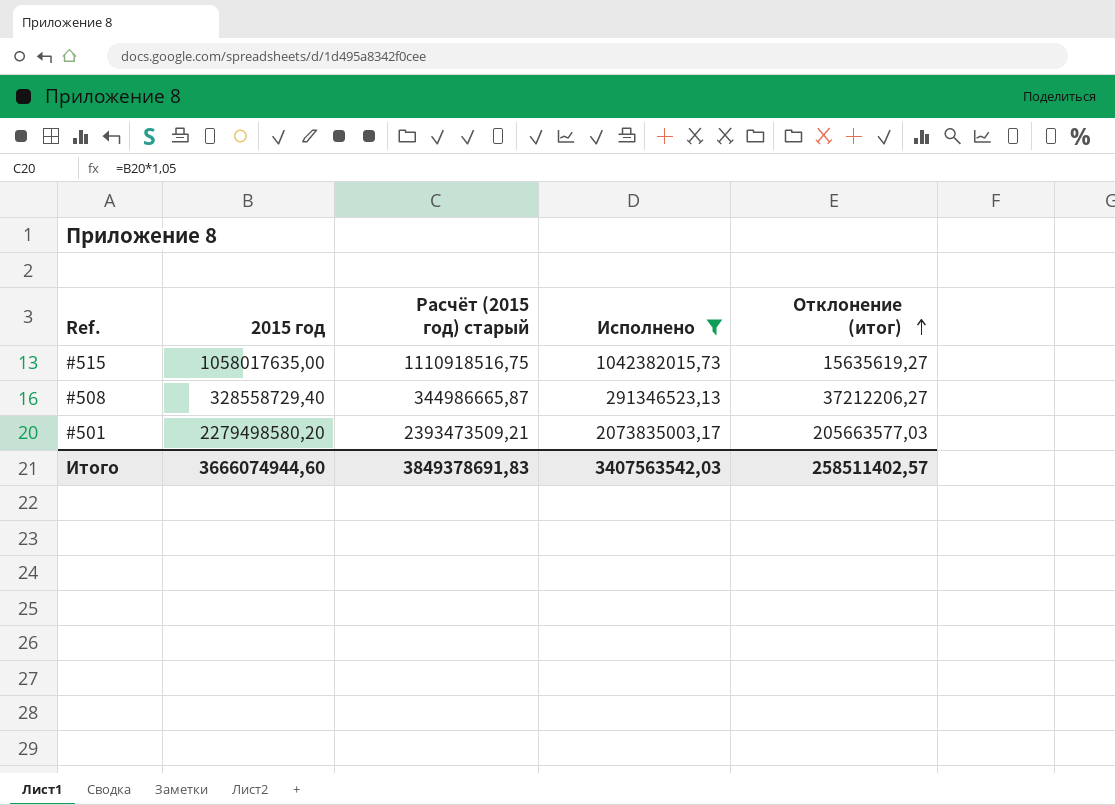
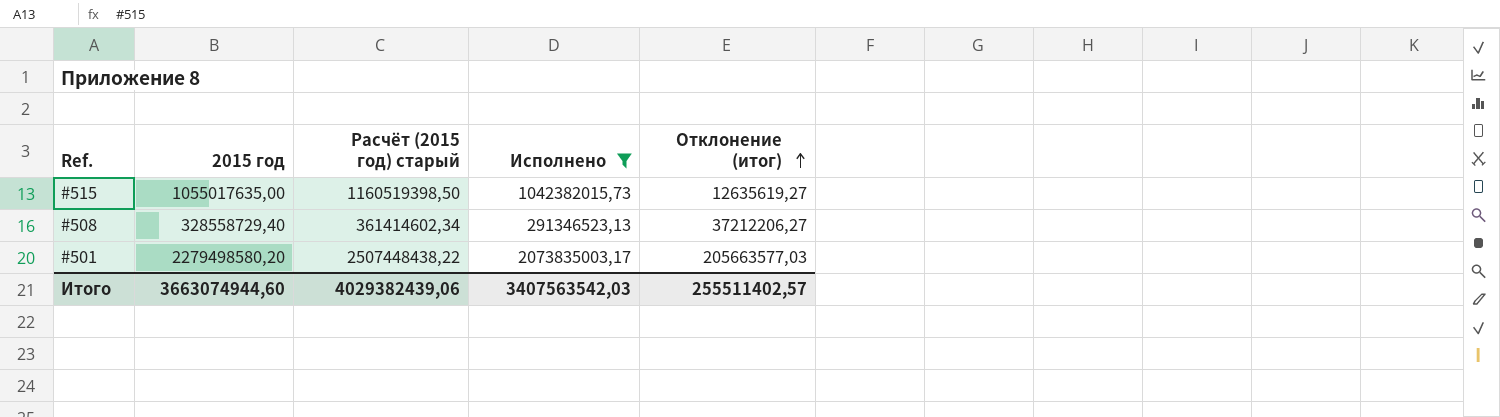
column Расчёт (2015 год) старый | formula: [2015 год] * 1,05 -> [2015 год] * 1,1
#515 | 2015 год: 1058017635,00 -> 1055017635,00
#515 | Отклонение (итог): 15635619,27 -> 12635619,27
Итого | 2015 год: 3666074944,60 -> 3663074944,60
Итого | Расчёт (2015 год) старый: 3849378691,83 -> 4029382439,06
Итого | Отклонение (итог): 258511402,57 -> 255511402,57

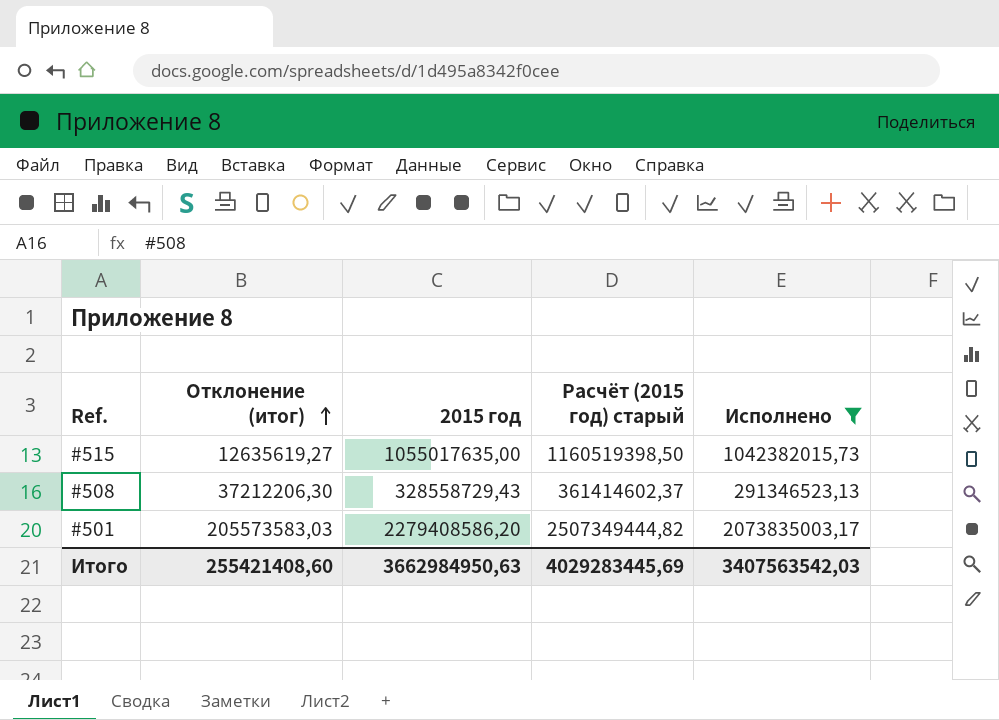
column Отклонение (итог) | position: 5 -> 2
#508 | Отклонение (итог): 37212206,27 -> 37212206,30
#508 | 2015 год: 328558729,40 -> 328558729,43
#508 | Расчёт (2015 год) старый: 361414602,34 -> 361414602,37
#501 | Отклонение (итог): 205663577,03 -> 205573583,03
#501 | 2015 год: 2279498580,20 -> 2279408586,20
#501 | Расчёт (2015 год) старый: 2507448438,22 -> 2507349444,82
Итого | Отклонение (итог): 255511402,57 -> 255421408,60
Итого | 2015 год: 3663074944,60 -> 3662984950,63
Итого | Расчёт (2015 год) старый: 4029382439,06 -> 4029283445,69

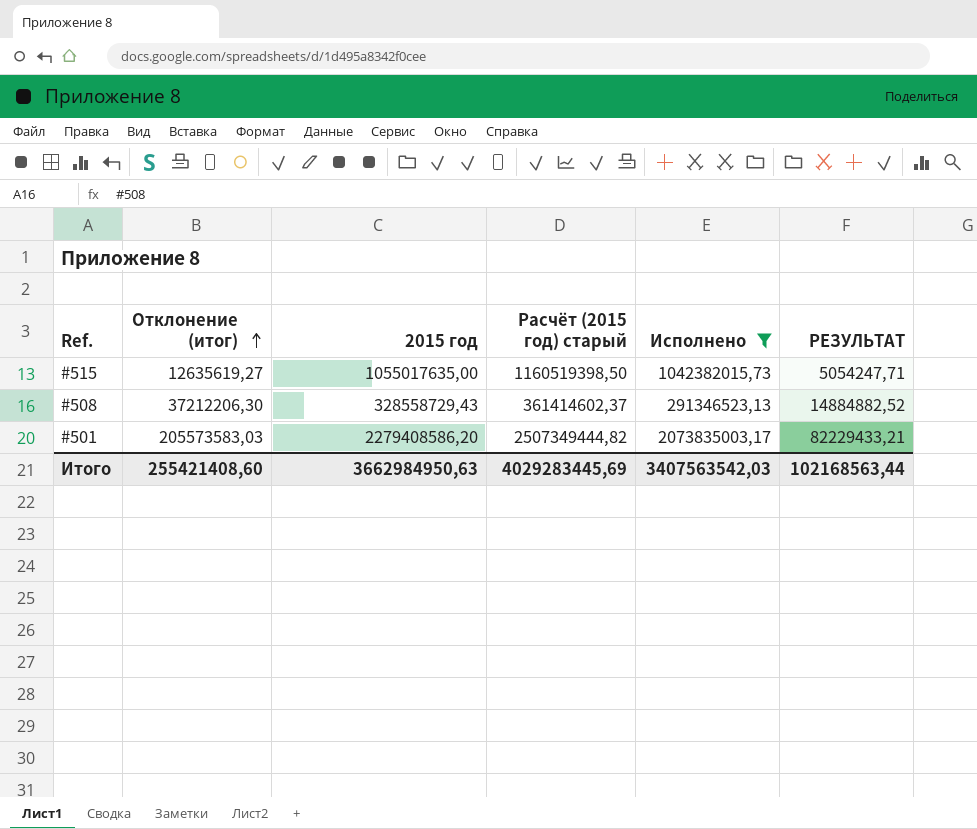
column РЕЗУЛЬТАТ | formula: none -> [Отклонение (итог)] * 0,4

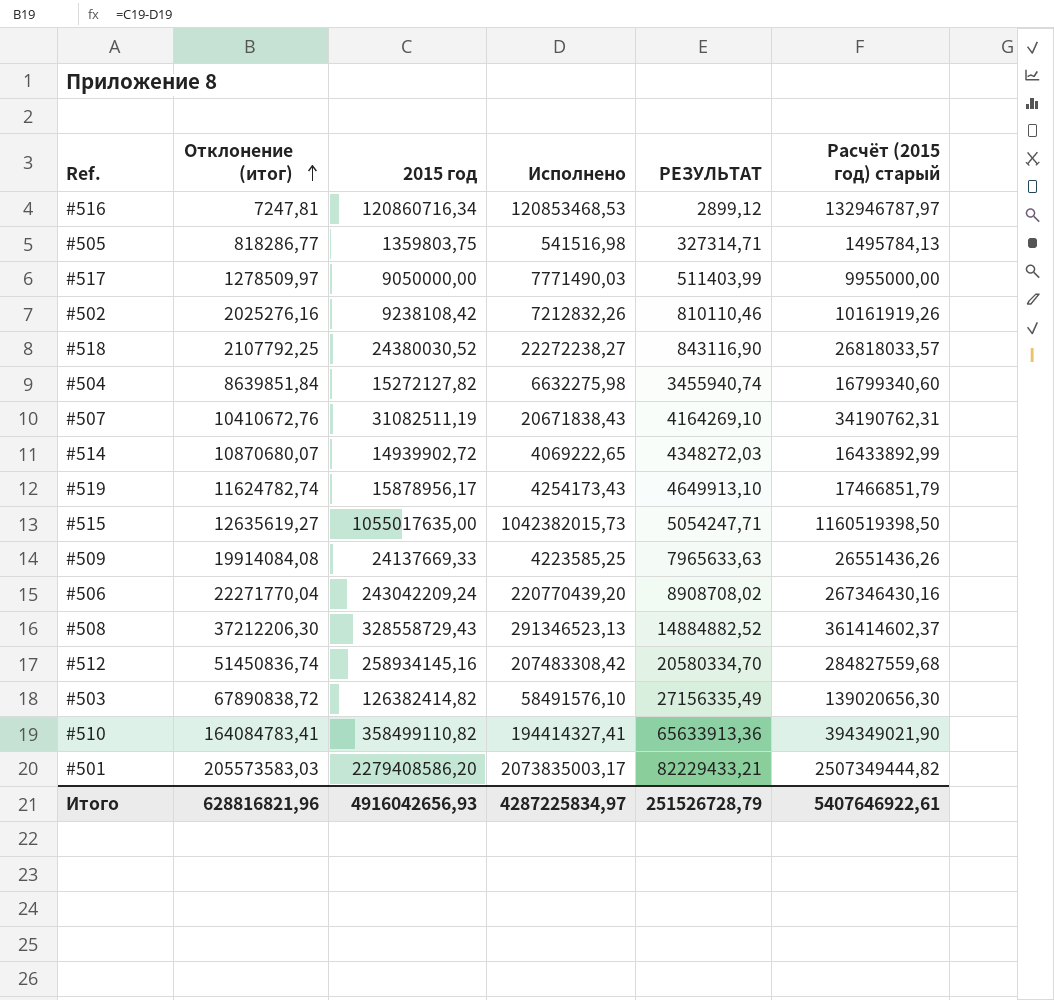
filter: Исполнено >= 291346523,13 -> none
column Расчёт (2015 год) старый | position: 4 -> 6
Итого | Отклонение (итог): 255421408,60 -> 628816821,96
Итого | 2015 год: 3662984950,63 -> 4916042656,93
Итого | Исполнено: 3407563542,03 -> 4287225834,97
Итого | РЕЗУЛЬТАТ: 102168563,44 -> 251526728,79
Итого | Расчёт (2015 год) старый: 4029283445,69 -> 5407646922,61

